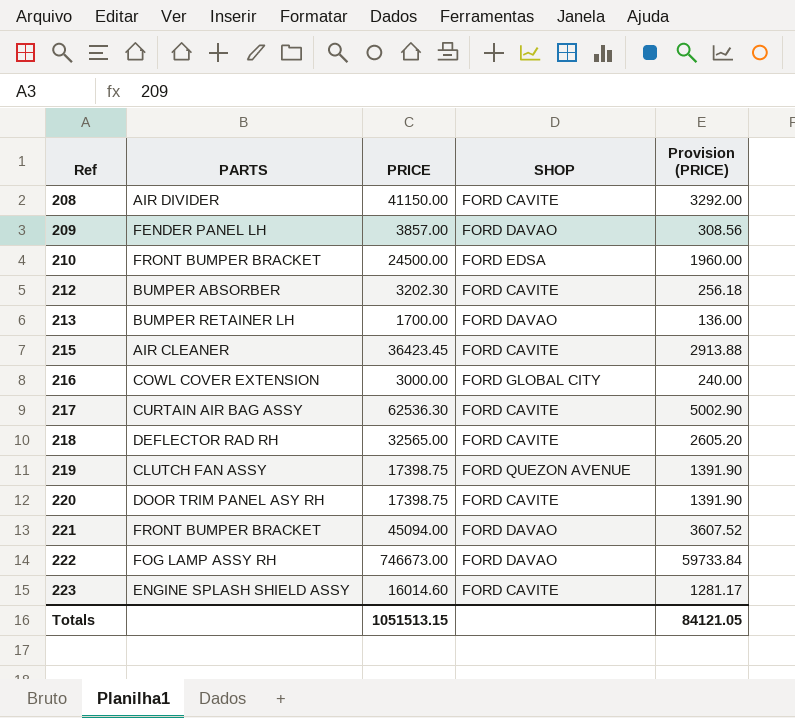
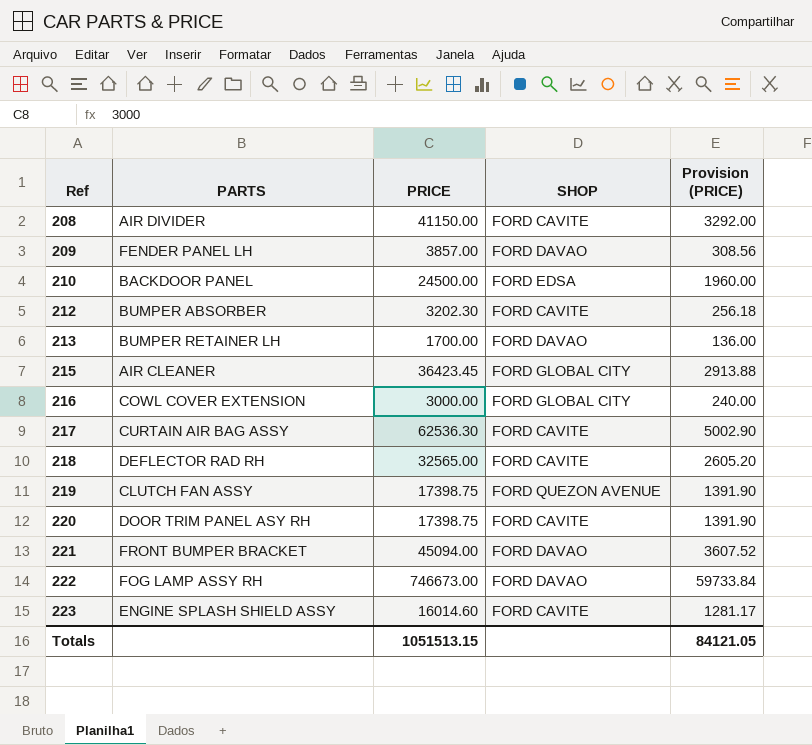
210 | PARTS: FRONT BUMPER BRACKET -> BACKDOOR PANEL
215 | SHOP: FORD CAVITE -> FORD GLOBAL CITY

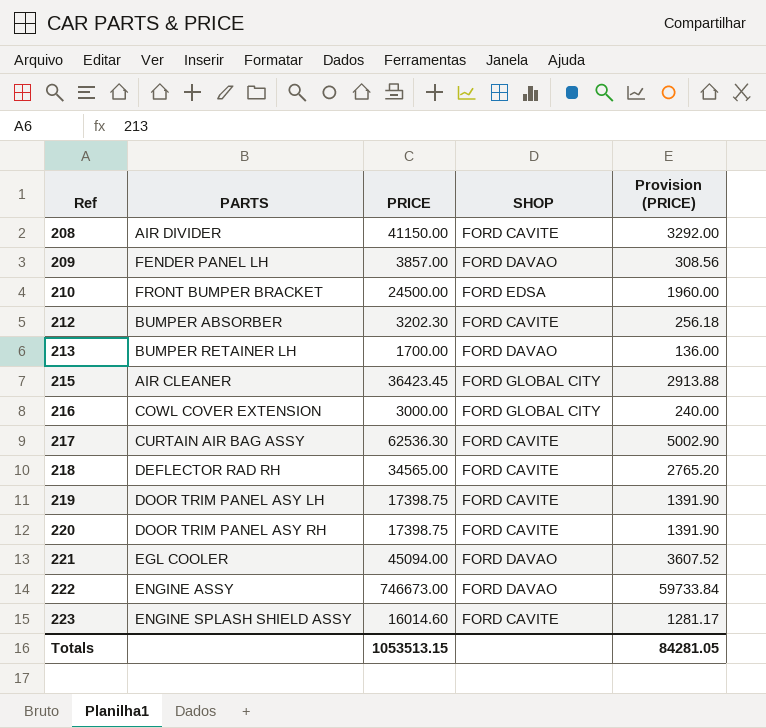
210 | PARTS: BACKDOOR PANEL -> FRONT BUMPER BRACKET
218 | PRICE: 32565.00 -> 34565.00
218 | Provision (PRICE): 2605.20 -> 2765.20
219 | PARTS: CLUTCH FAN ASSY -> DOOR TRIM PANEL ASY LH
219 | SHOP: FORD QUEZON AVENUE -> FORD CAVITE
221 | PARTS: FRONT BUMPER BRACKET -> EGL COOLER
222 | PARTS: FOG LAMP ASSY RH -> ENGINE ASSY
Totals | PRICE: 1051513.15 -> 1053513.15
Totals | Provision (PRICE): 84121.05 -> 84281.05

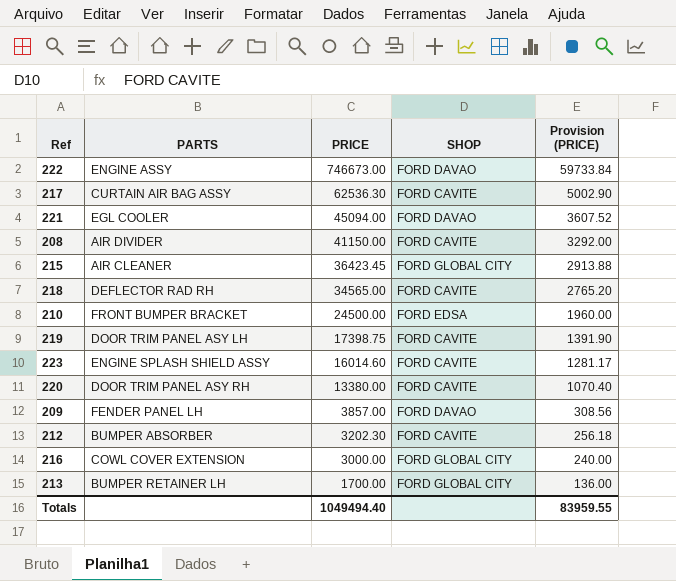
row order: Ref ascending -> PRICE descending
220 | PRICE: 17398.75 -> 13380.00
220 | Provision (PRICE): 1391.90 -> 1070.40
213 | SHOP: FORD DAVAO -> FORD GLOBAL CITY
Totals | PRICE: 1053513.15 -> 1049494.40
Totals | Provision (PRICE): 84281.05 -> 83959.55

